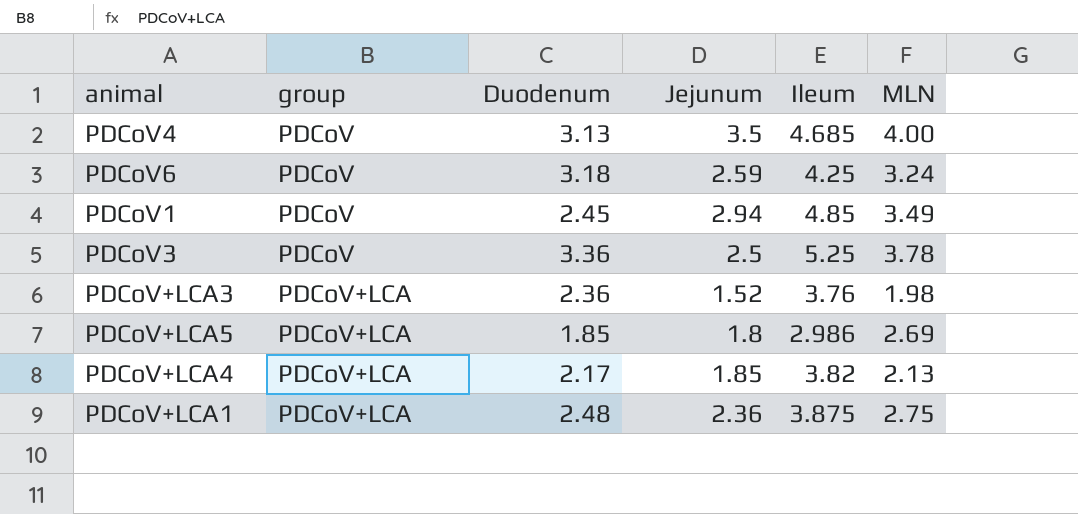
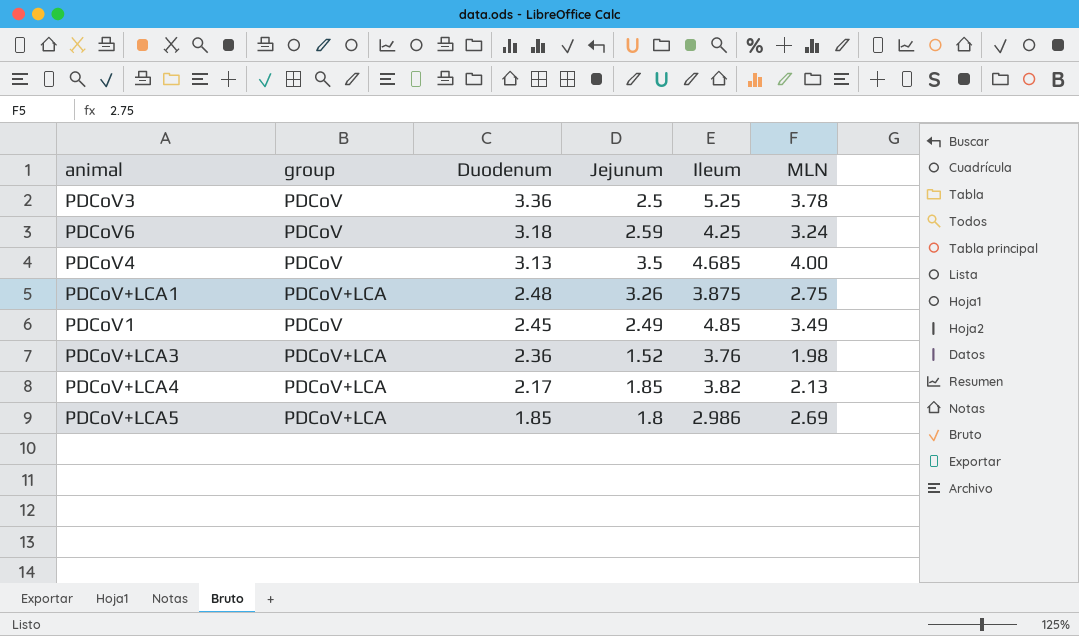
row order: group ascending -> Duodenum descending
PDCoV+LCA1 | Jejunum: 2.36 -> 3.26
PDCoV1 | Jejunum: 2.94 -> 2.49

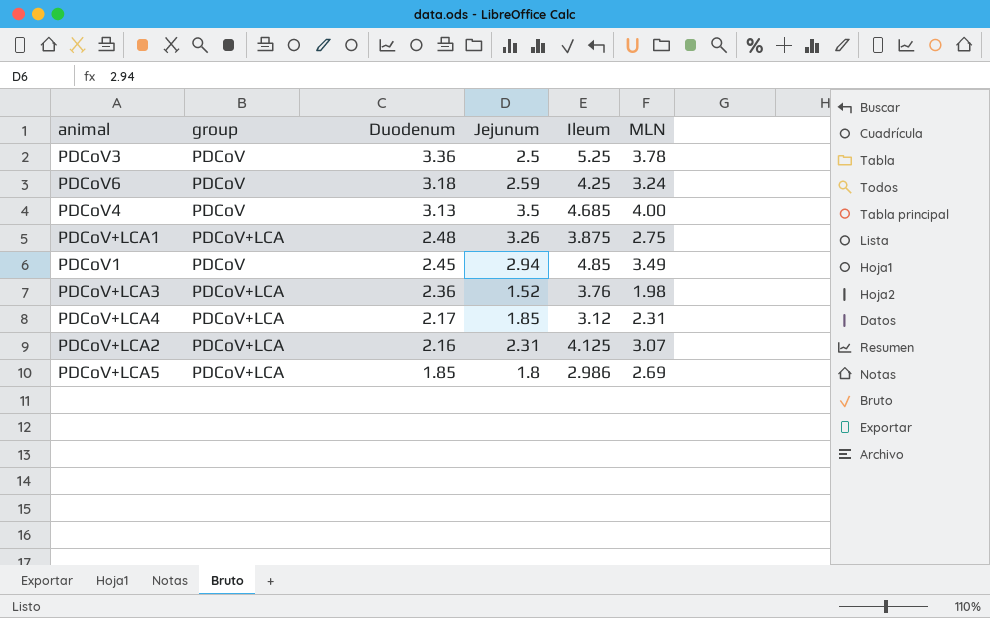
PDCoV1 | Jejunum: 2.49 -> 2.94
PDCoV+LCA4 | Ileum: 3.82 -> 3.12
PDCoV+LCA4 | MLN: 2.13 -> 2.31
row PDCoV+LCA2: none -> PDCoV+LCA | 2.16 | 2.31 | 4.125 | 3.07

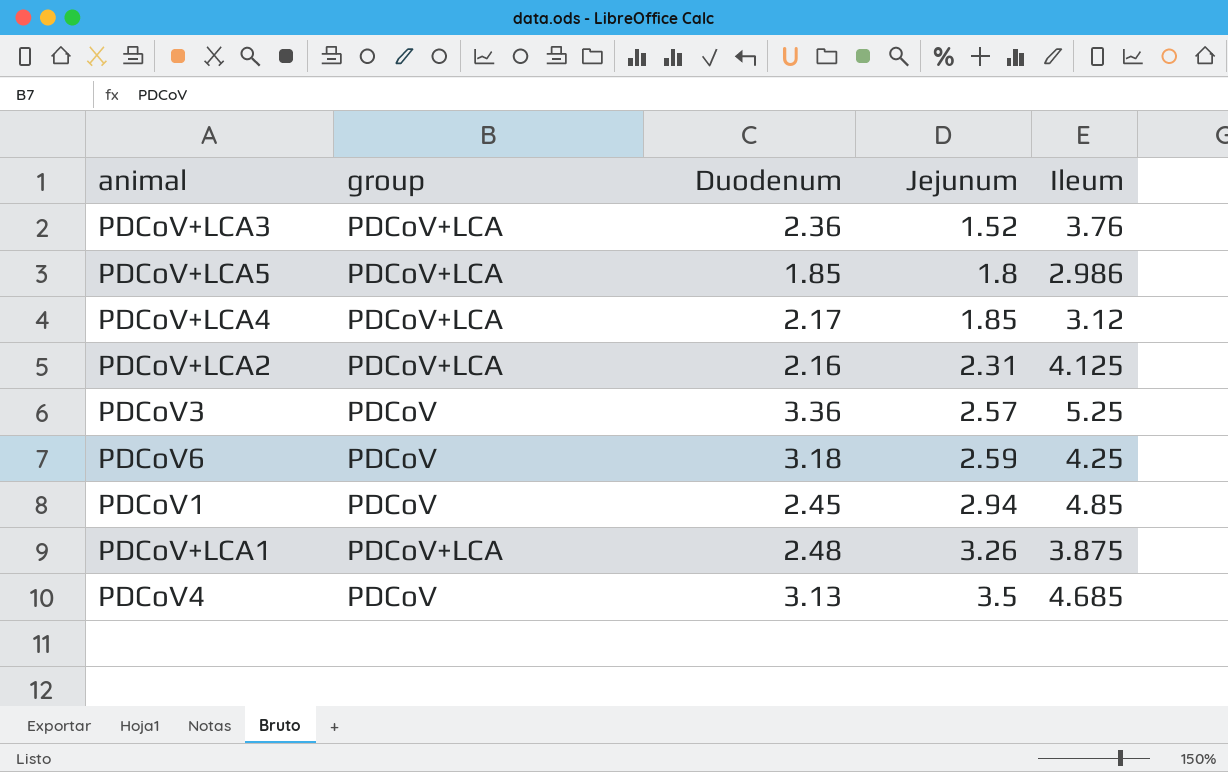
row order: Duodenum descending -> Jejunum ascending
column MLN | position: 6 -> none
PDCoV3 | Jejunum: 2.5 -> 2.57

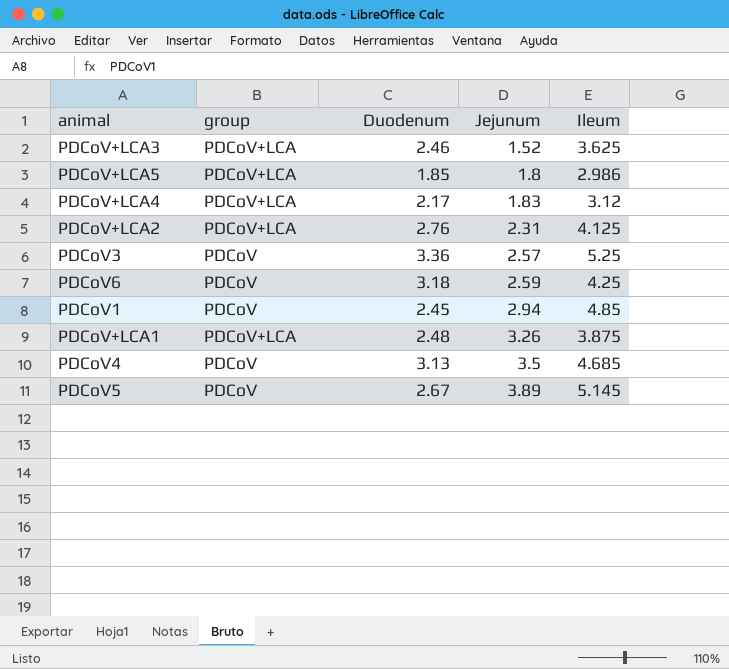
PDCoV+LCA3 | Duodenum: 2.36 -> 2.46
PDCoV+LCA3 | Ileum: 3.76 -> 3.625
PDCoV+LCA4 | Jejunum: 1.85 -> 1.83
PDCoV+LCA2 | Duodenum: 2.16 -> 2.76
row PDCoV5: none -> PDCoV | 2.67 | 3.89 | 5.145

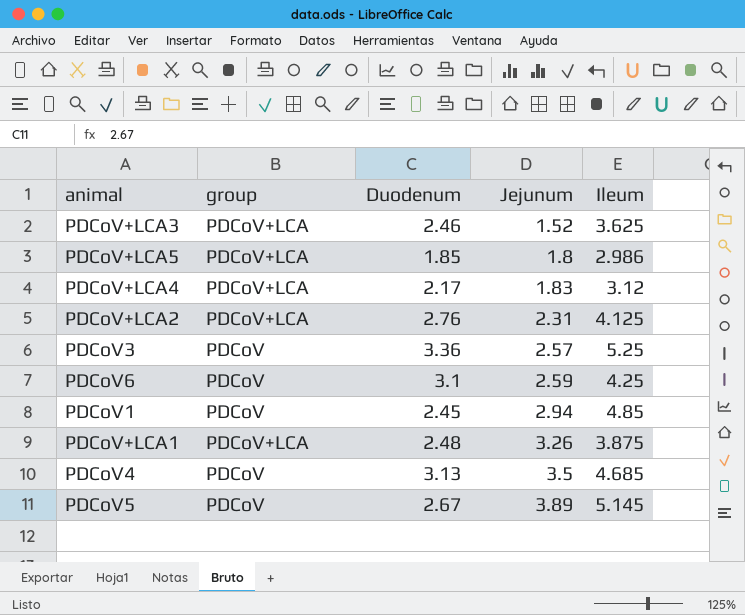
PDCoV6 | Duodenum: 3.18 -> 3.1

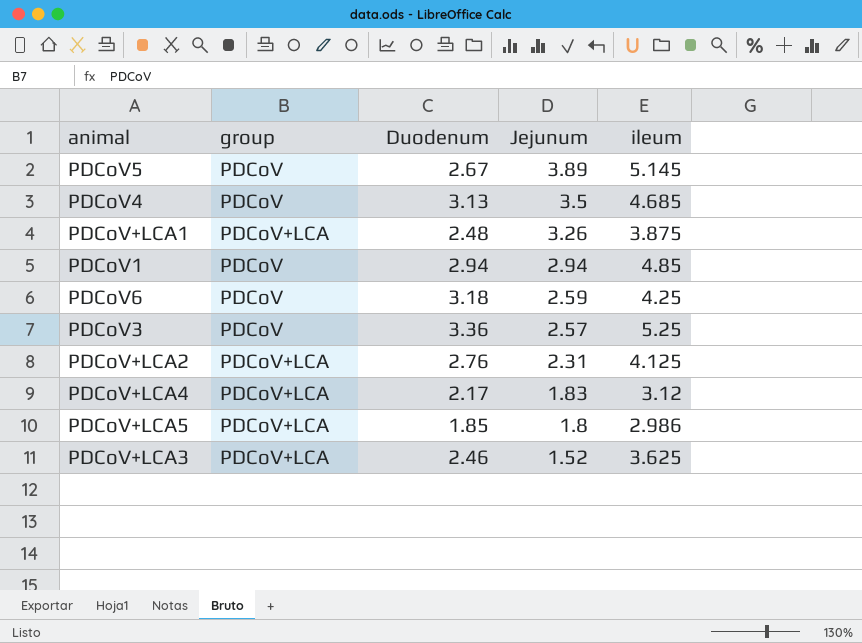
row order: Jejunum ascending -> Jejunum descending
column name: Ileum -> ileum
PDCoV1 | Duodenum: 2.45 -> 2.94
PDCoV6 | Duodenum: 3.1 -> 3.18

